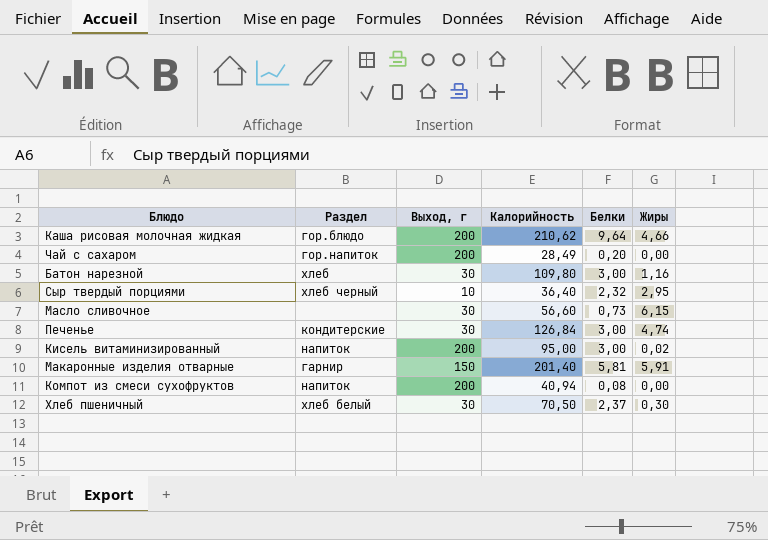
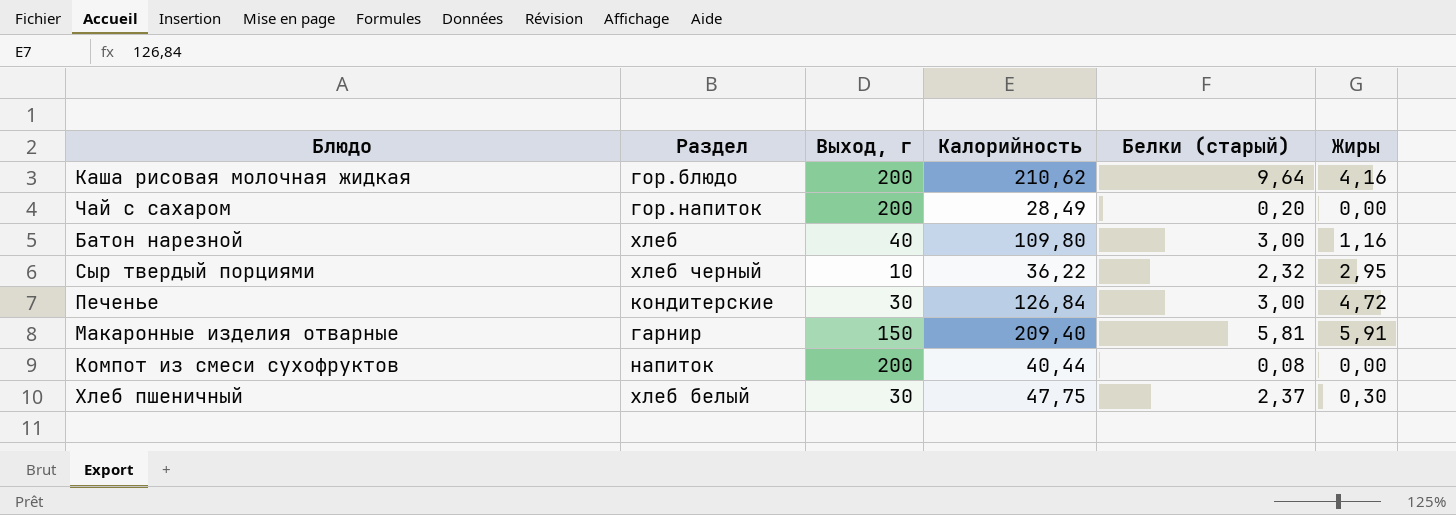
column name: Белки -> Белки (старый)
row Масло сливочное: none | 30 | 56,60 | 0,73 | 6,15 -> none
row Кисель витаминизированный: напиток | 200 | 95,00 | 3,00 | 0,02 -> none
Каша рисовая молочная жидкая | Жиры: 4,66 -> 4,16
Батон нарезной | Выход, г: 30 -> 40
Сыр твердый порциями | Калорийность: 36,40 -> 36,22
Печенье | Жиры: 4,74 -> 4,72
Макаронные изделия отварные | Калорийность: 201,40 -> 209,40
Компот из смеси сухофруктов | Калорийность: 40,94 -> 40,44
Хлеб пшеничный | Калорийность: 70,50 -> 47,75

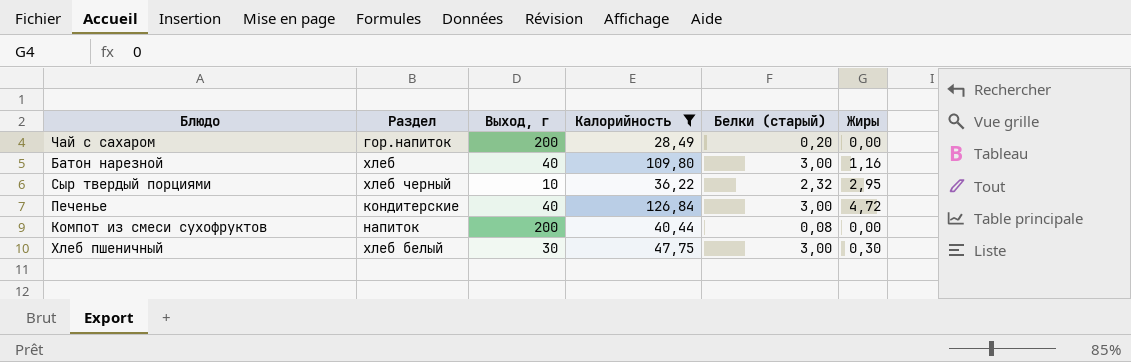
filter: none -> Калорийность <= 126,84
Печенье | Выход, г: 30 -> 40
Хлеб пшеничный | Белки (старый): 2,37 -> 3,00

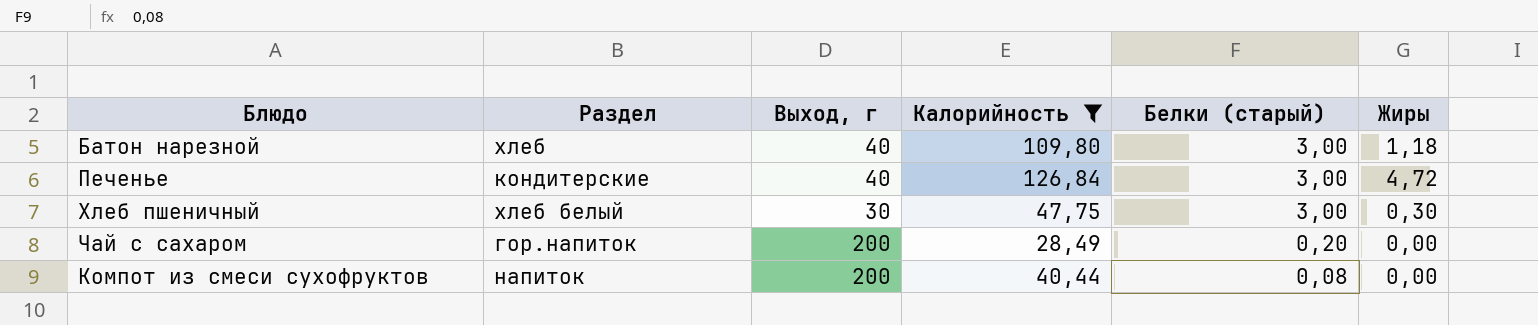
row order: none -> Белки (старый) descending
row Сыр твердый порциями: хлеб черный | 10 | 36,22 | 2,32 | 2,95 -> none
Батон нарезной | Жиры: 1,16 -> 1,18

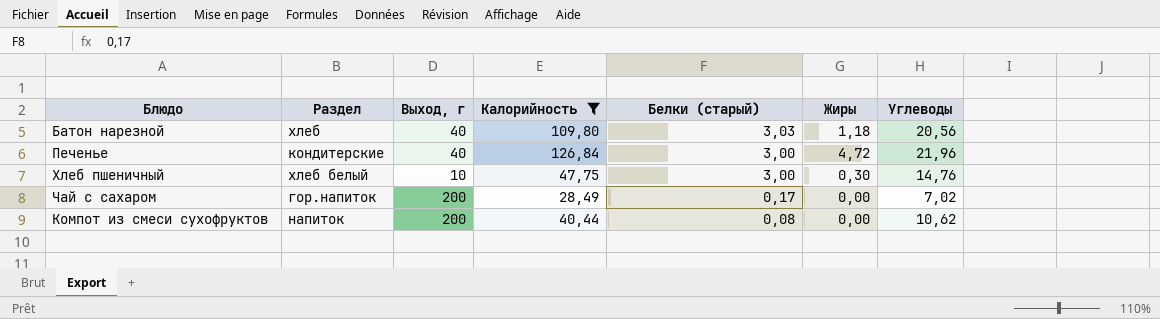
column Углеводы | position: none -> 7
Батон нарезной | Белки (старый): 3,00 -> 3,03
Хлеб пшеничный | Выход, г: 30 -> 10
Чай с сахаром | Белки (старый): 0,20 -> 0,17

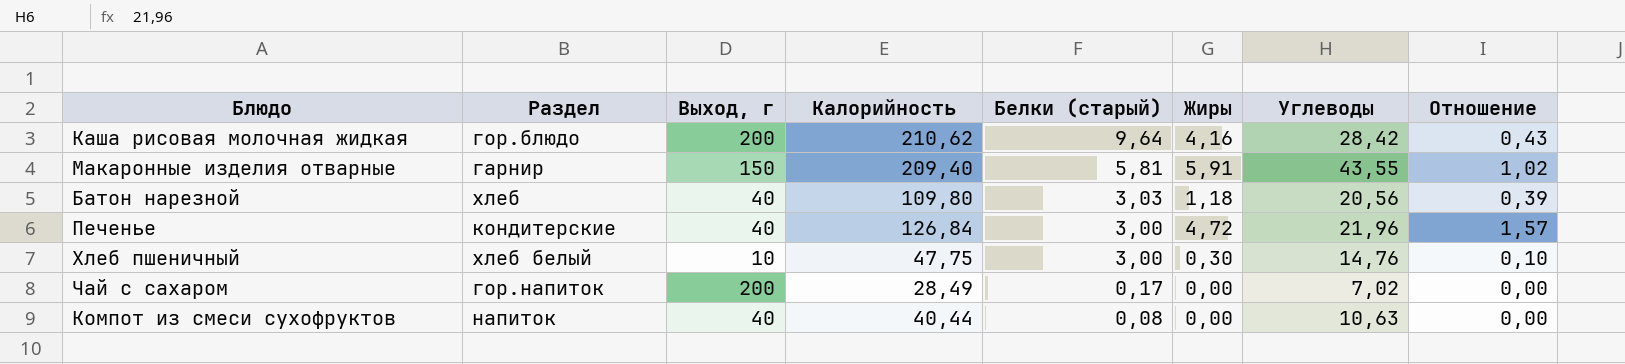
filter: Калорийность <= 126,84 -> none
column Отношение | formula: none -> [Жиры] / [Белки (старый)]
Компот из смеси сухофруктов | Выход, г: 200 -> 40
Компот из смеси сухофруктов | Углеводы: 10,62 -> 10,63

